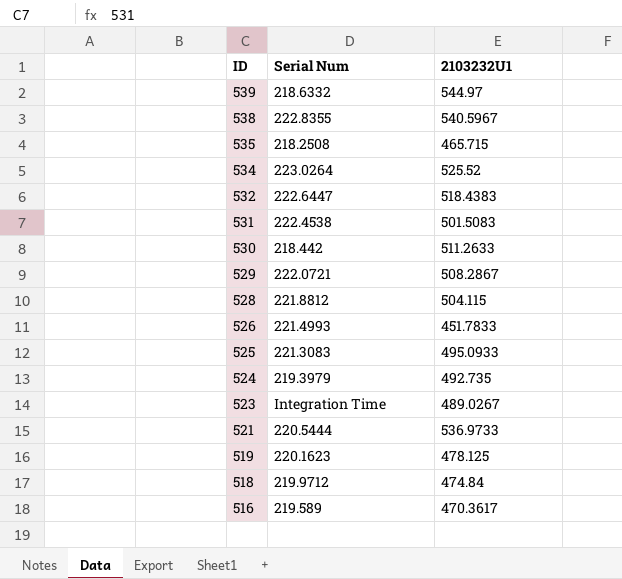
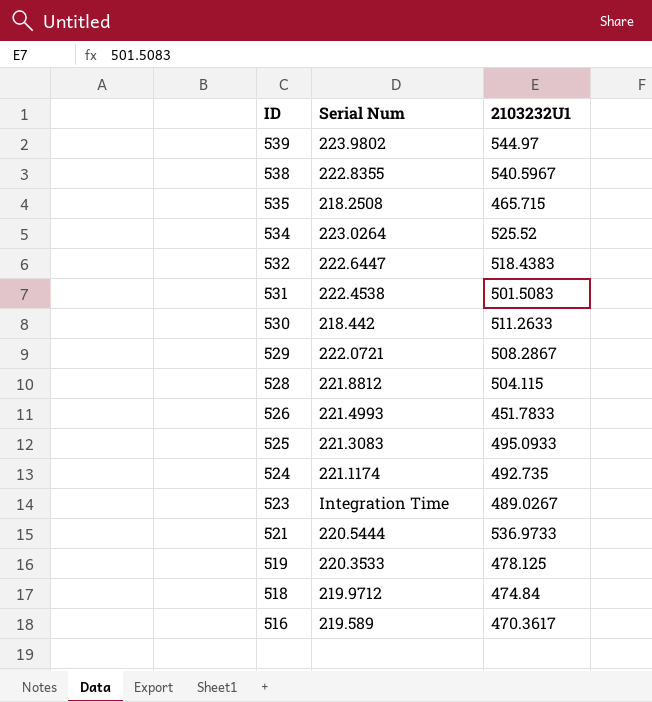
539 | Serial Num: 218.6332 -> 223.9802
524 | Serial Num: 219.3979 -> 221.1174
519 | Serial Num: 220.1623 -> 220.3533

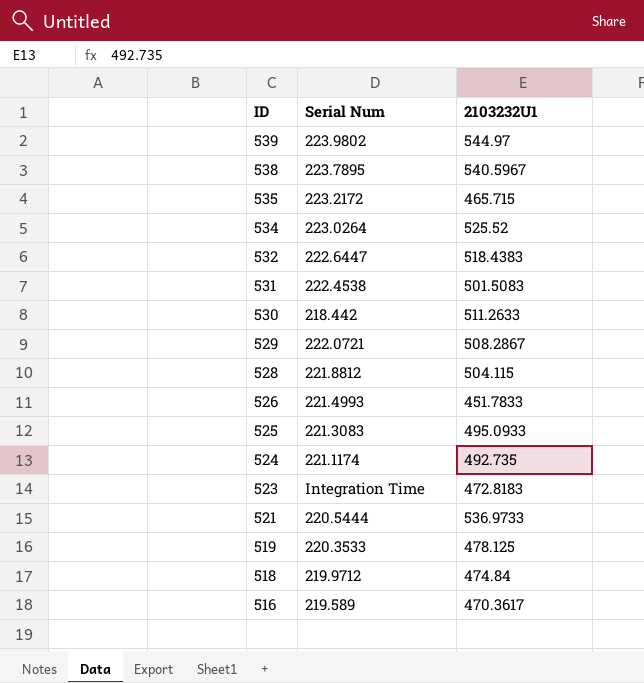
538 | Serial Num: 222.8355 -> 223.7895
535 | Serial Num: 218.2508 -> 223.2172
523 | 2103232U1: 489.0267 -> 472.8183

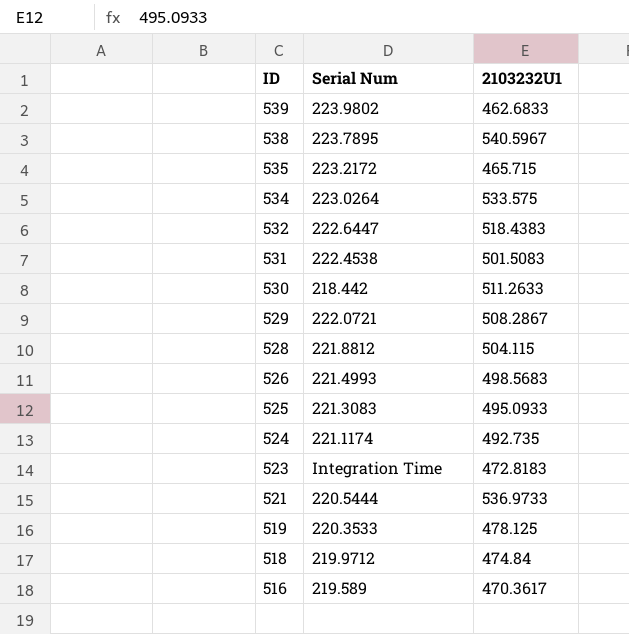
539 | 2103232U1: 544.97 -> 462.6833
534 | 2103232U1: 525.52 -> 533.575
526 | 2103232U1: 451.7833 -> 498.5683

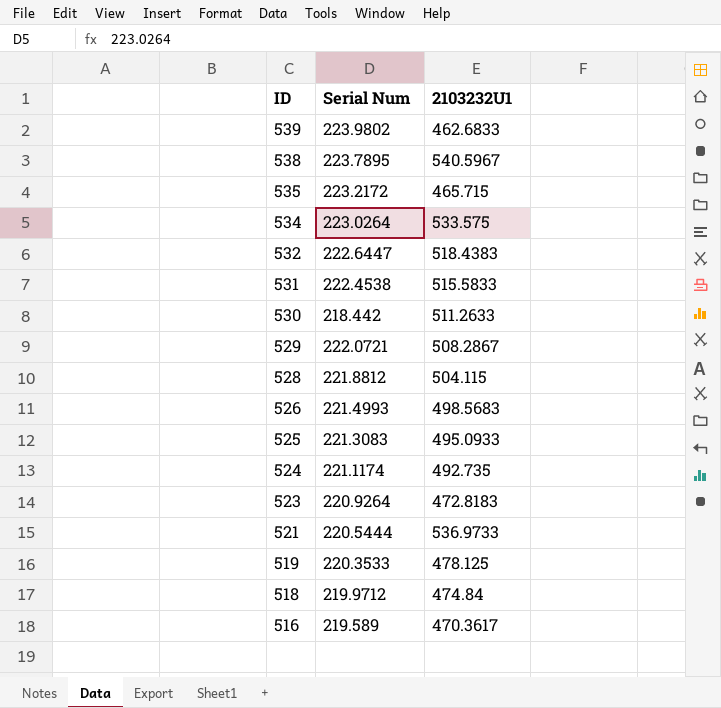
531 | 2103232U1: 501.5083 -> 515.5833
523 | Serial Num: Integration Time -> 220.9264

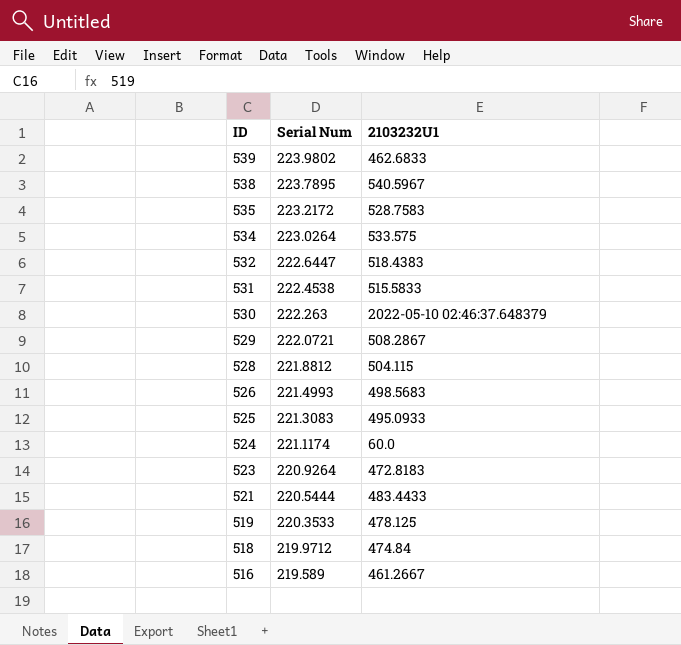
535 | 2103232U1: 465.715 -> 528.7583
530 | Serial Num: 218.442 -> 222.263
530 | 2103232U1: 511.2633 -> 2022-05-10 02:46:37.648379
524 | 2103232U1: 492.735 -> 60.0
521 | 2103232U1: 536.9733 -> 483.4433
516 | 2103232U1: 470.3617 -> 461.2667

